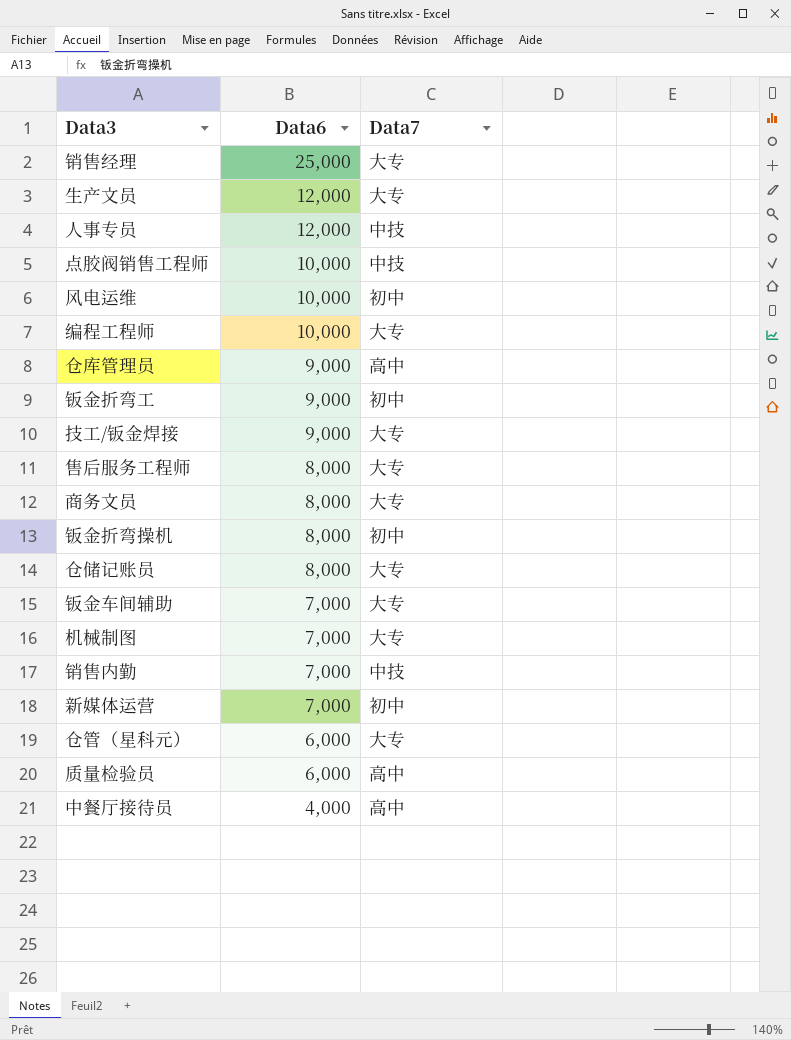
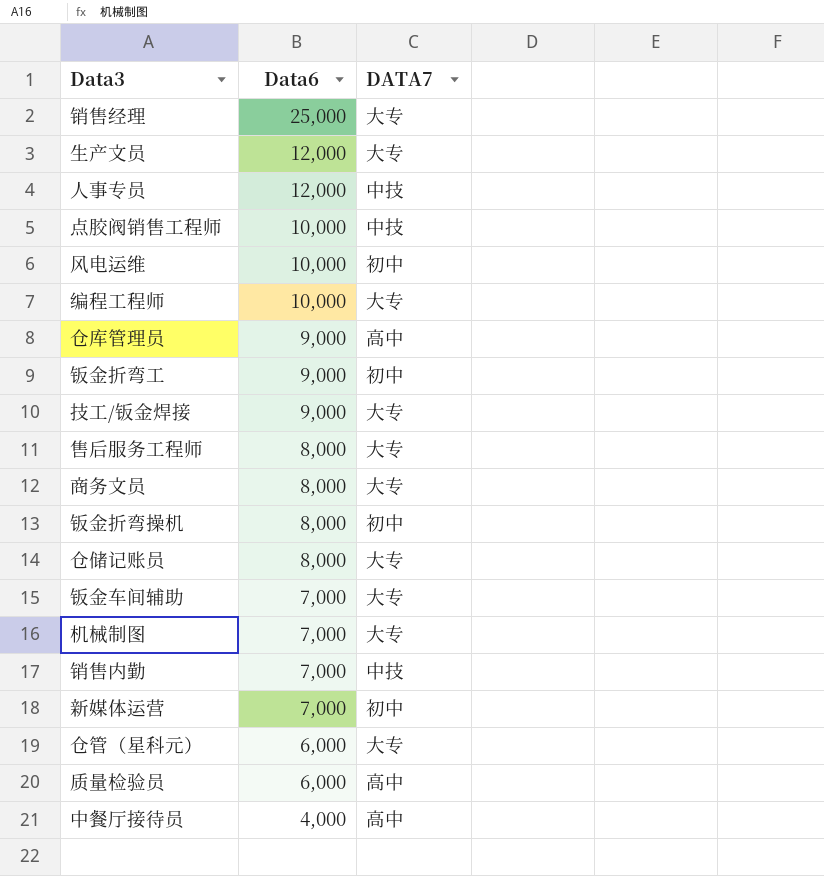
column name: Data7 -> DATA7

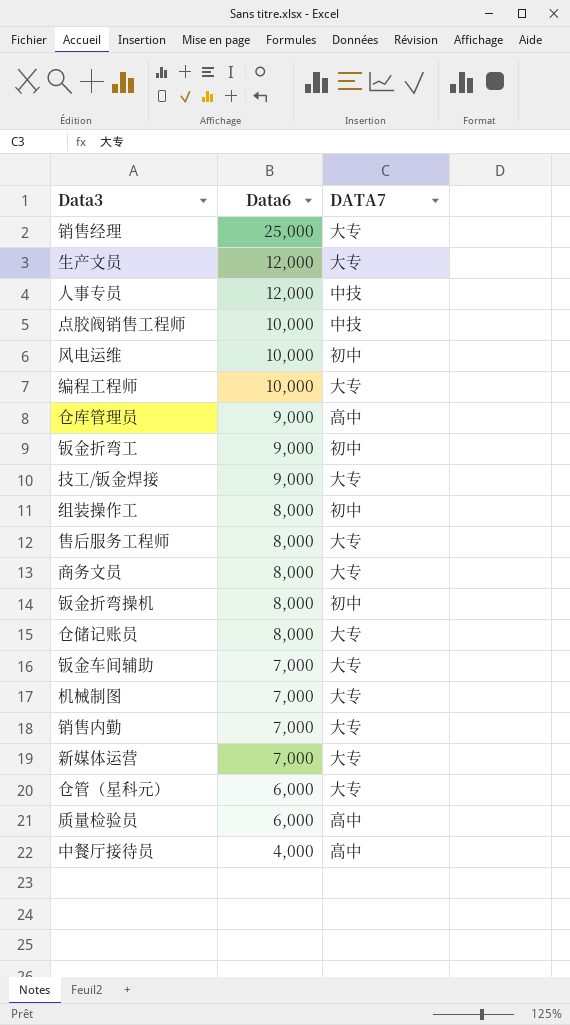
row 组装操作工: none -> 8,000 | 初中
销售内勤 | DATA7: 中技 -> 大专
新媒体运营 | DATA7: 初中 -> 大专

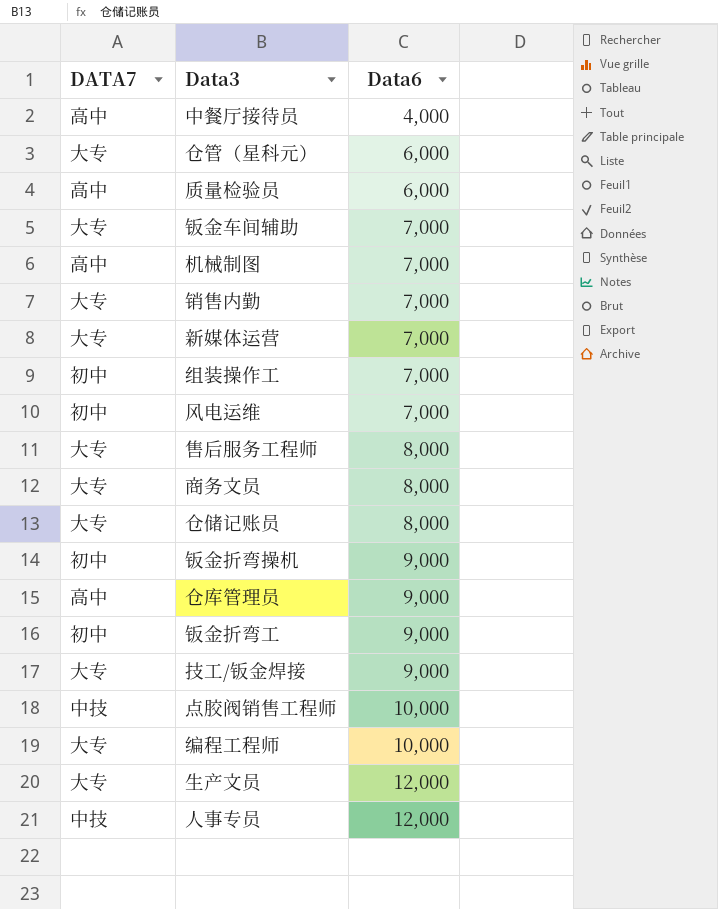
row order: Data6 descending -> Data6 ascending
column DATA7 | position: 3 -> 1
row 销售经理: 25,000 | 大专 -> none
机械制图 | DATA7: 大专 -> 高中
组装操作工 | Data6: 8,000 -> 7,000
风电运维 | Data6: 10,000 -> 7,000
钣金折弯操机 | Data6: 8,000 -> 9,000

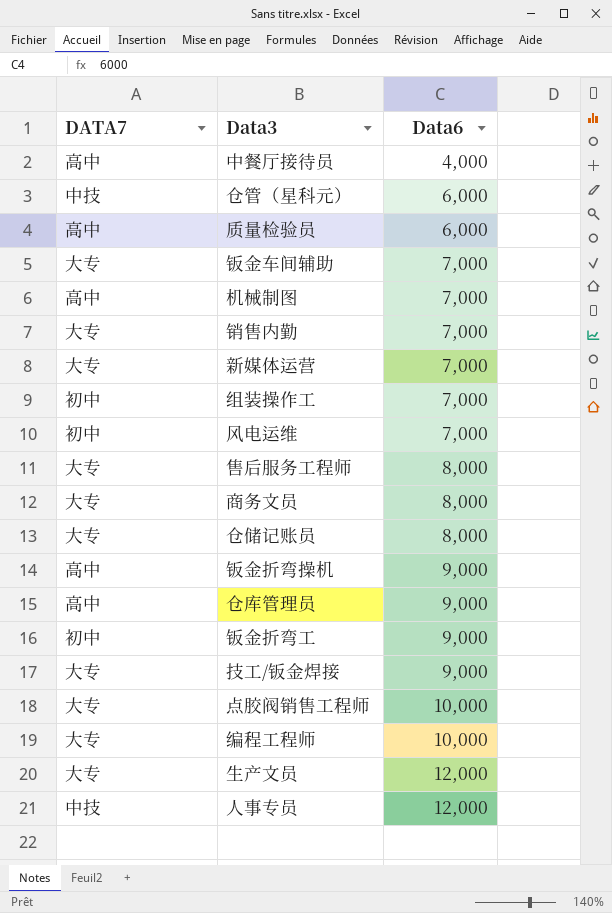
仓管（星科元） | DATA7: 大专 -> 中技
钣金折弯操机 | DATA7: 初中 -> 高中
点胶阀销售工程师 | DATA7: 中技 -> 大专

